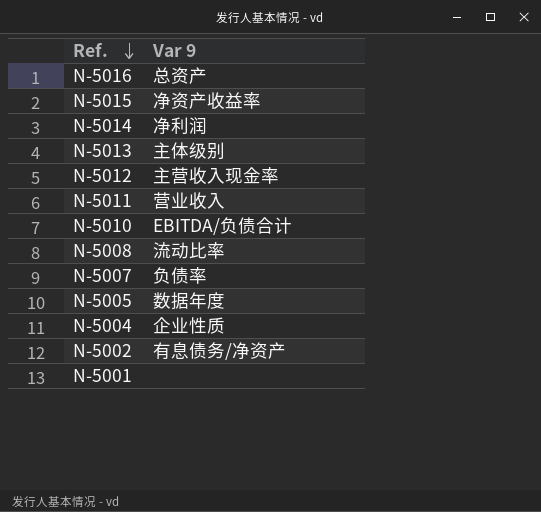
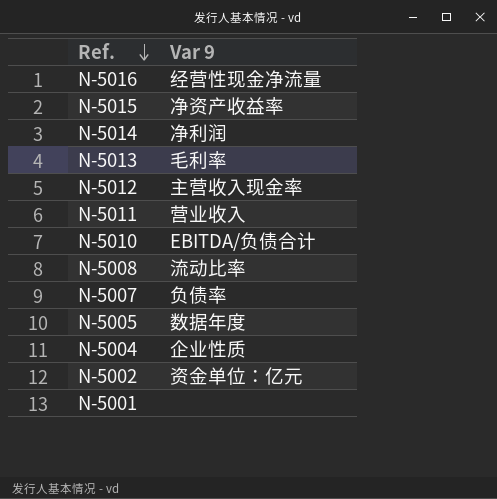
N-5016 | Var 9: 总资产 -> 经营性现金净流量
N-5013 | Var 9: 主体级别 -> 毛利率
N-5002 | Var 9: 有息债务/净资产 -> 资金单位：亿元

